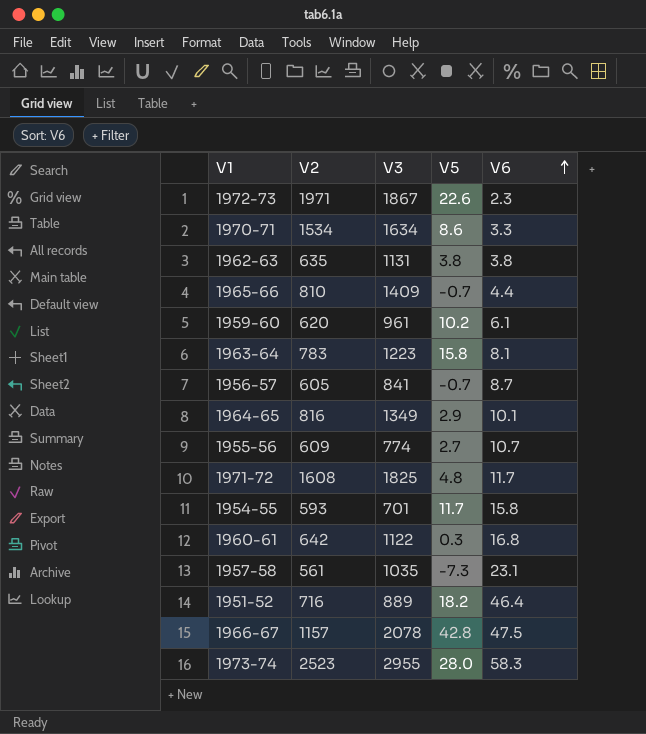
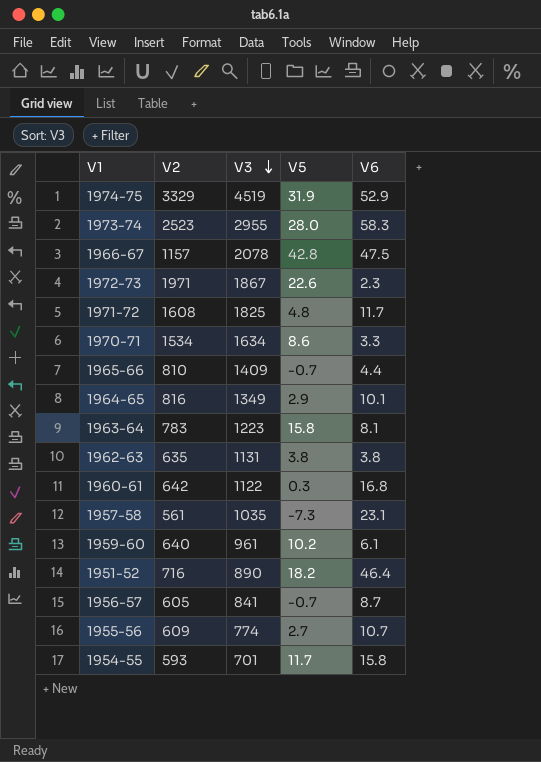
row order: V6 ascending -> V3 descending
row 1974-75: none -> 3329 | 4519 | 31.9 | 52.9
1959-60 | V2: 620 -> 640
1951-52 | V3: 889 -> 890

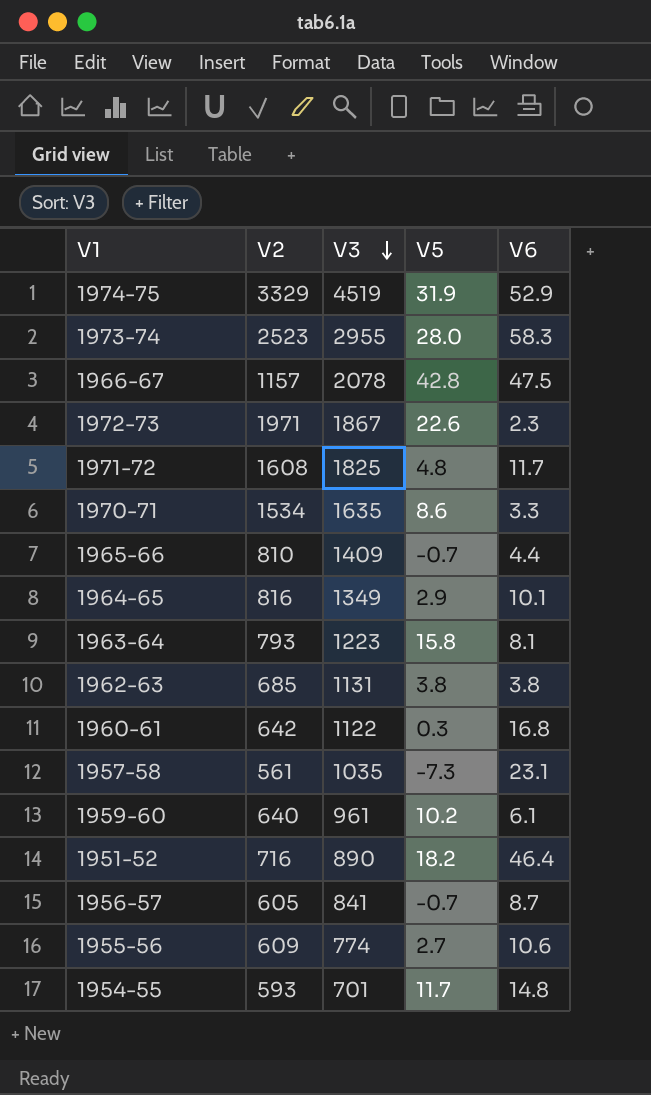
1970-71 | V3: 1634 -> 1635
1963-64 | V2: 783 -> 793
1962-63 | V2: 635 -> 685
1955-56 | V6: 10.7 -> 10.6
1954-55 | V6: 15.8 -> 14.8

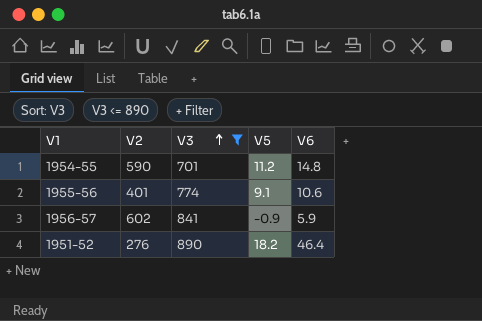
filter: none -> V3 <= 890
row order: V3 descending -> V3 ascending
1954-55 | V2: 593 -> 590
1954-55 | V5: 11.7 -> 11.2
1955-56 | V2: 609 -> 401
1955-56 | V5: 2.7 -> 9.1
1956-57 | V2: 605 -> 602
1956-57 | V5: -0.7 -> -0.9
1956-57 | V6: 8.7 -> 5.9
1951-52 | V2: 716 -> 276

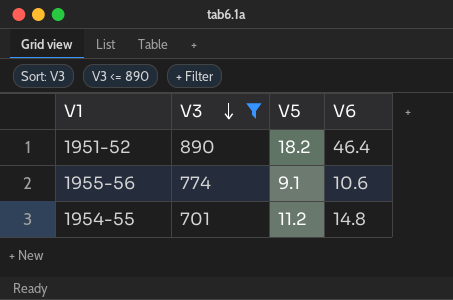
row order: V3 ascending -> V3 descending
column V2 | position: 2 -> none
row 1956-57: 602 | 841 | -0.9 | 5.9 -> none

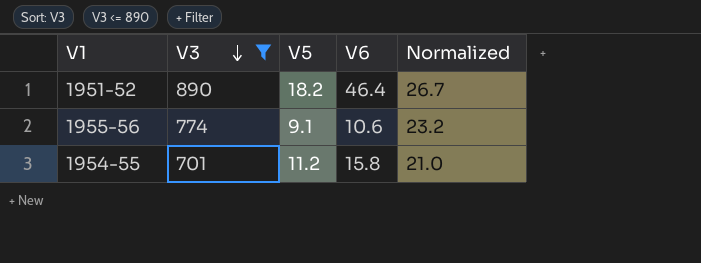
column Normalized | formula: none -> [V3] * 0.03
1954-55 | V6: 14.8 -> 15.8

